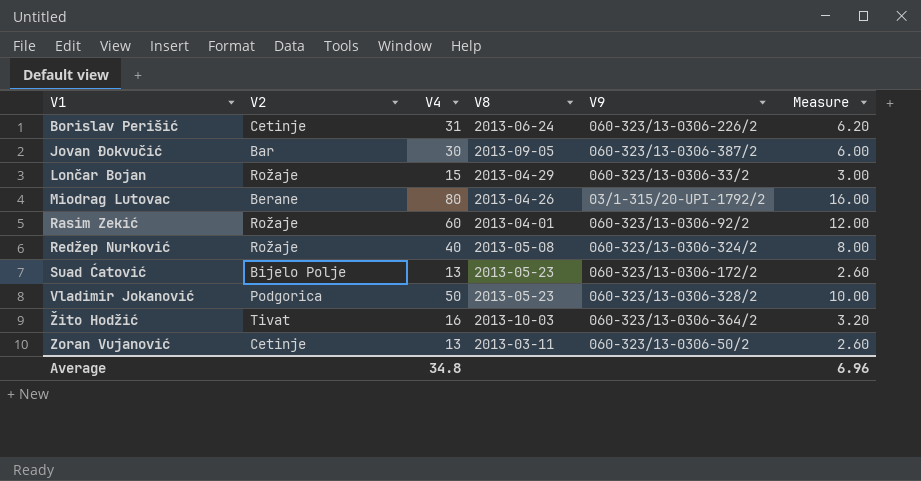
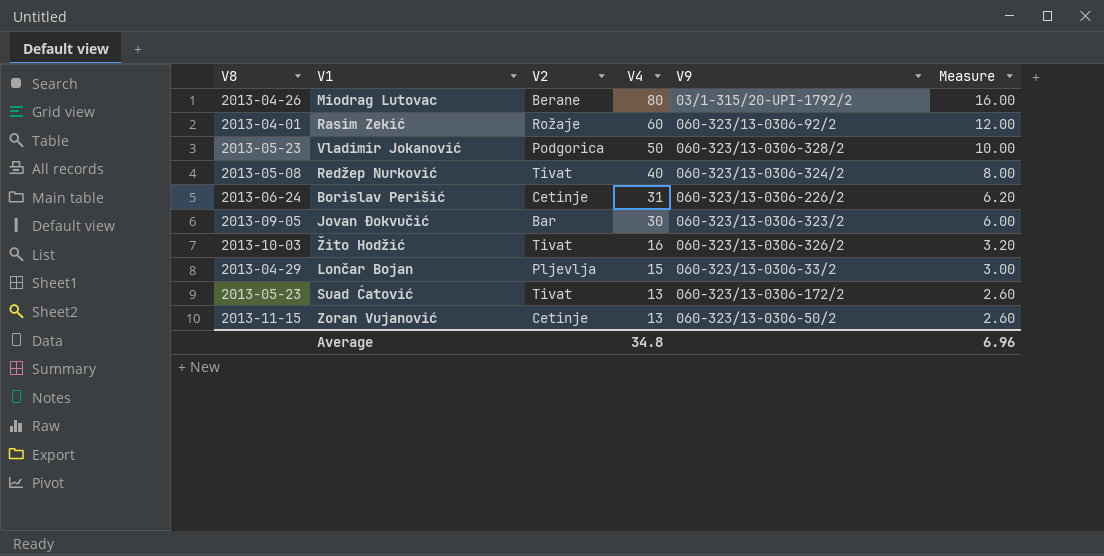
row order: V1 ascending -> V4 descending
column V8 | position: 4 -> 1
Redžep Nurković | V2: Rožaje -> Tivat
Jovan Đokvučić | V9: 060-323/13-0306-387/2 -> 060-323/13-0306-323/2
Žito Hodžić | V9: 060-323/13-0306-364/2 -> 060-323/13-0306-326/2
Lončar Bojan | V2: Rožaje -> Pljevlja
Suad Ćatović | V2: Bijelo Polje -> Tivat
Zoran Vujanović | V8: 2013-03-11 -> 2013-11-15

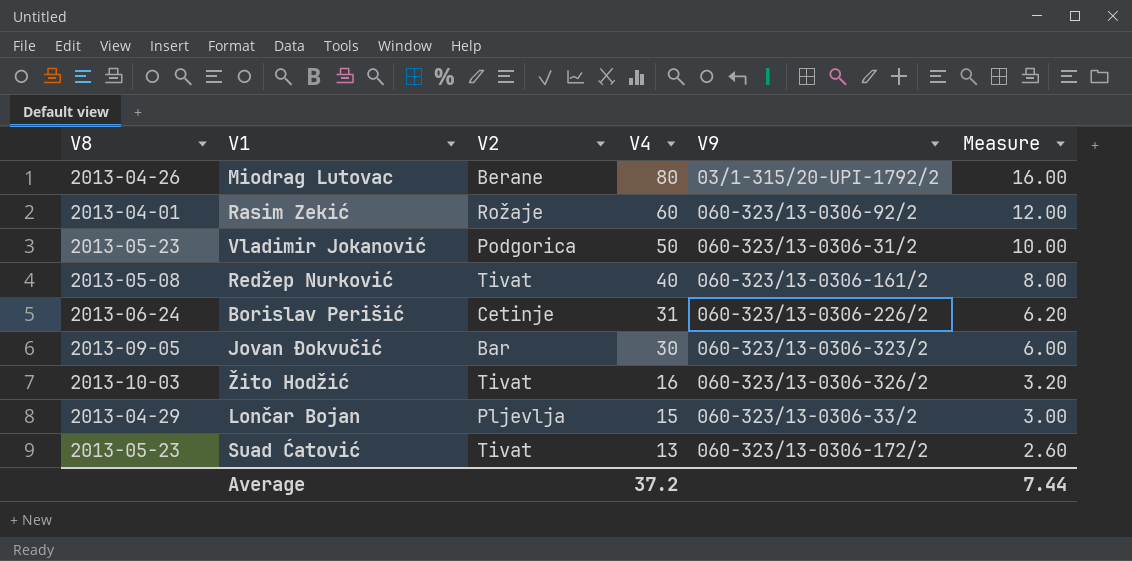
row Zoran Vujanović: 2013-11-15 | Cetinje | 13 | 060-323/13-0306-50/2 | 2.60 -> none
Vladimir Jokanović | V9: 060-323/13-0306-328/2 -> 060-323/13-0306-31/2
Redžep Nurković | V9: 060-323/13-0306-324/2 -> 060-323/13-0306-161/2
Average | V4: 34.8 -> 37.2
Average | Measure: 6.96 -> 7.44

